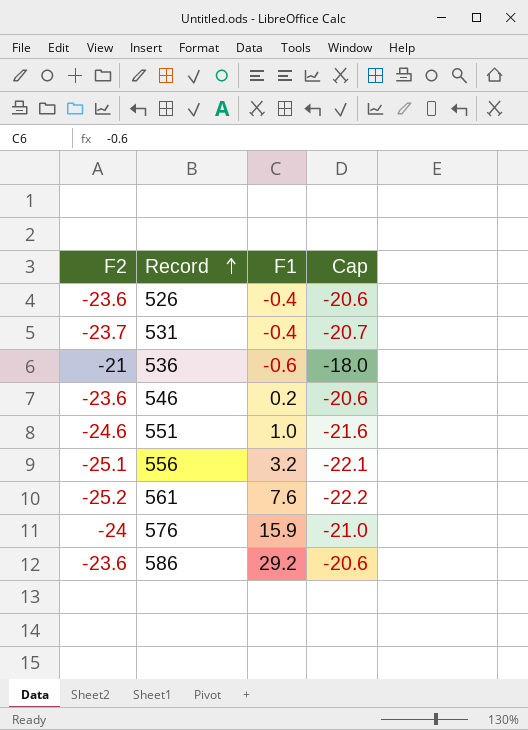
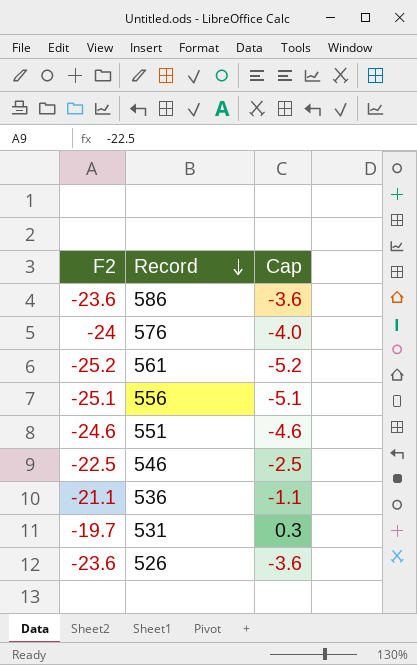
row order: Record ascending -> Record descending
column F1 | position: 3 -> none
column Cap | formula: [F2] + 3 -> [F2] + 20
546 | F2: -23.6 -> -22.5
536 | F2: -21 -> -21.1
531 | F2: -23.7 -> -19.7

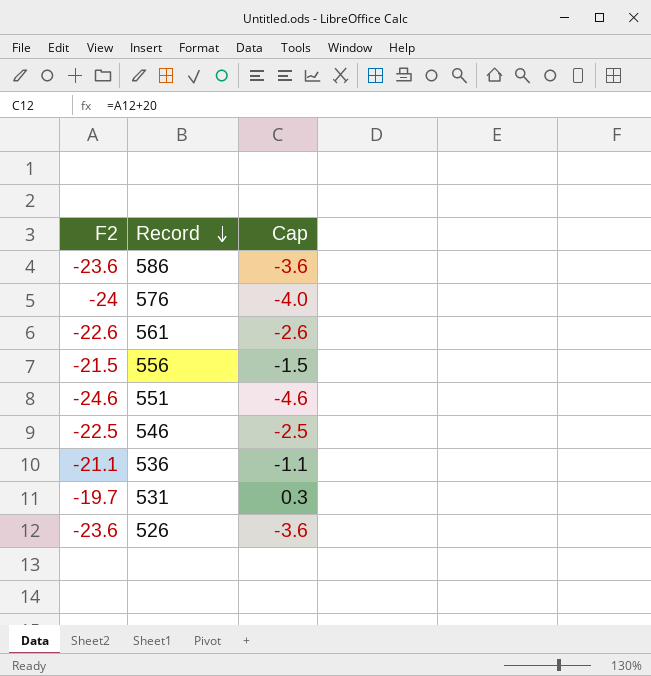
561 | F2: -25.2 -> -22.6
561 | Cap: -5.2 -> -2.6
556 | F2: -25.1 -> -21.5
556 | Cap: -5.1 -> -1.5

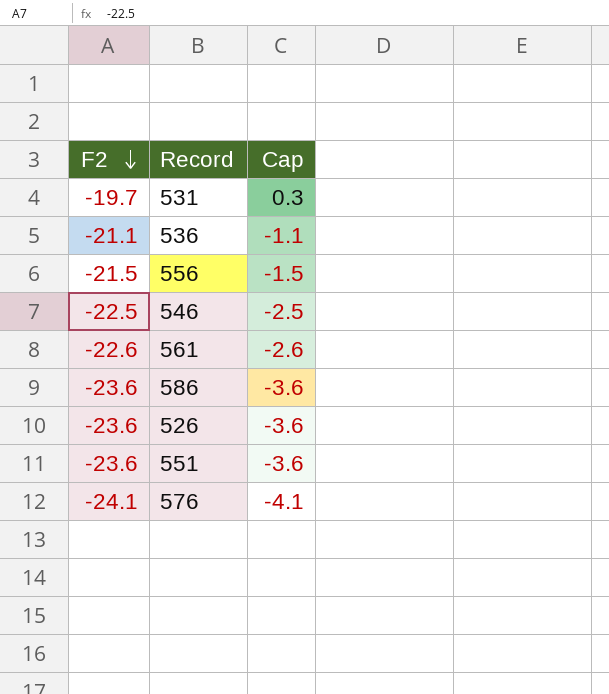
row order: Record descending -> F2 descending
551 | F2: -24.6 -> -23.6
551 | Cap: -4.6 -> -3.6
576 | F2: -24 -> -24.1
576 | Cap: -4.0 -> -4.1

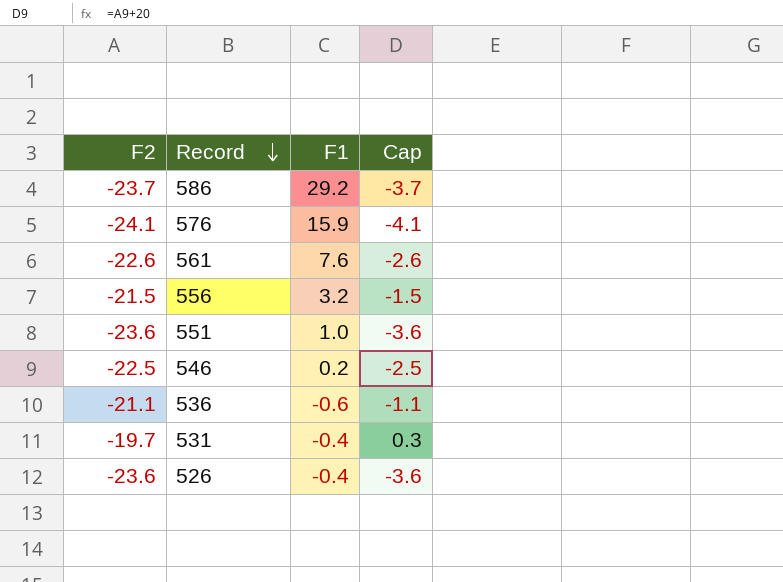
row order: F2 descending -> Record descending
column F1 | position: none -> 3
586 | F2: -23.6 -> -23.7
586 | Cap: -3.6 -> -3.7

